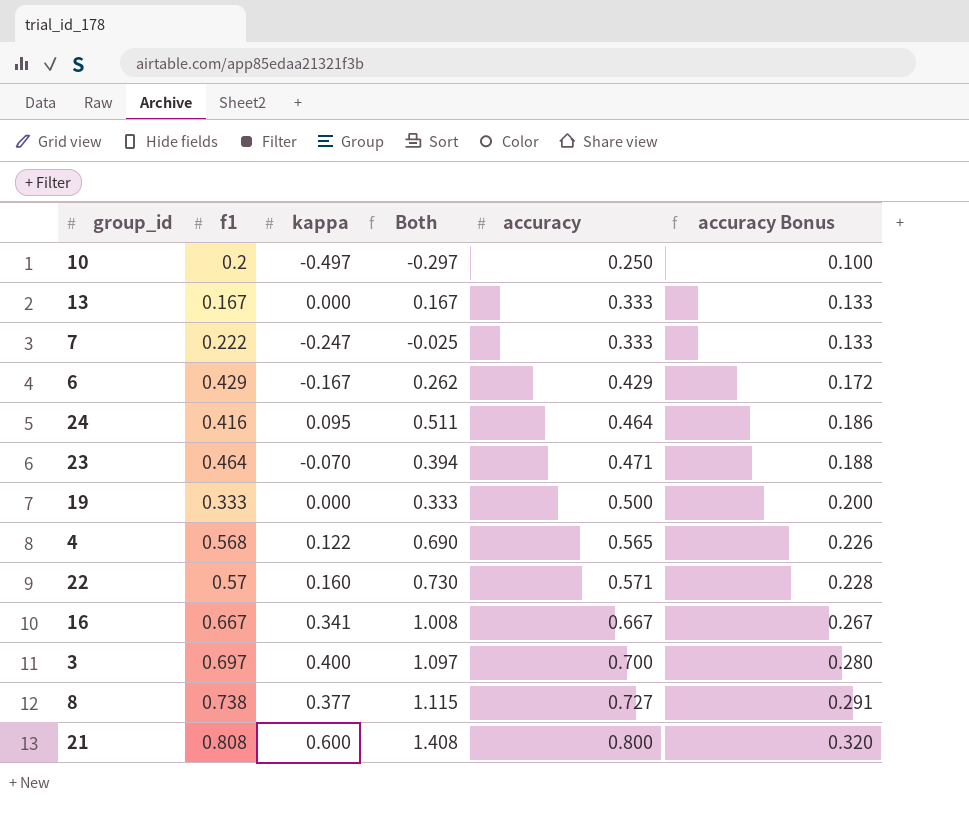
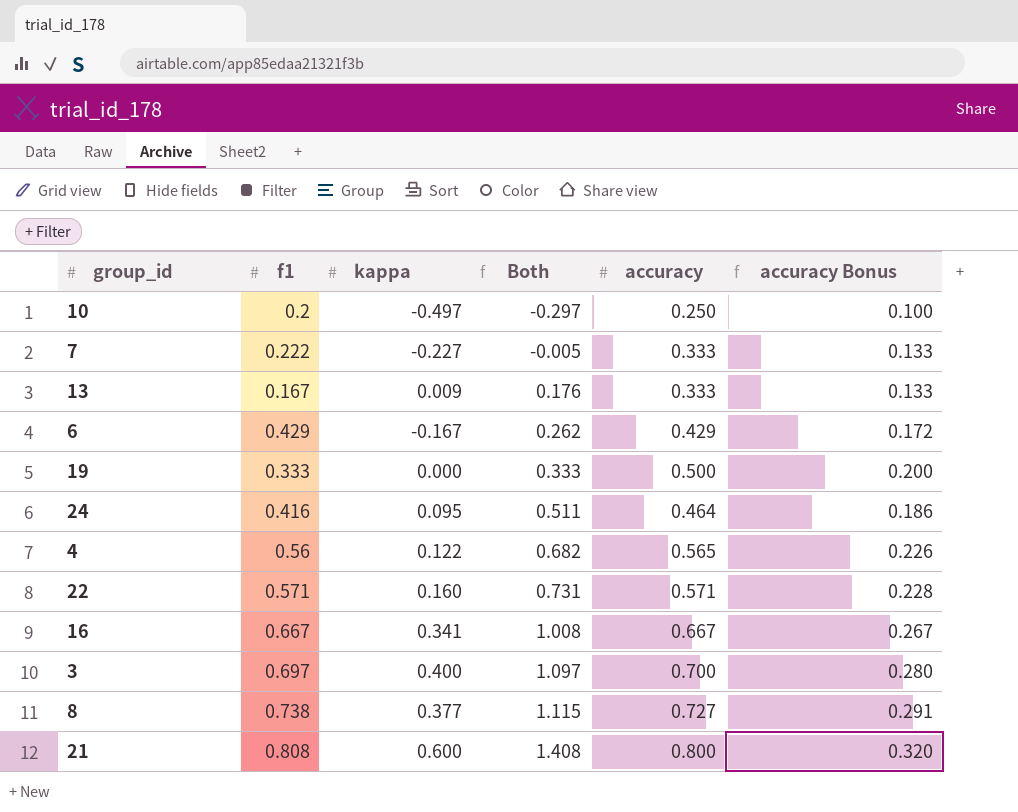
row order: accuracy ascending -> Both ascending
row 23: 0.464 | -0.070 | 0.394 | 0.471 | 0.188 -> none
7 | kappa: -0.247 -> -0.227
7 | Both: -0.025 -> -0.005
13 | kappa: 0.000 -> 0.009
13 | Both: 0.167 -> 0.176
4 | f1: 0.568 -> 0.56
4 | Both: 0.690 -> 0.682
22 | f1: 0.57 -> 0.571
22 | Both: 0.730 -> 0.731

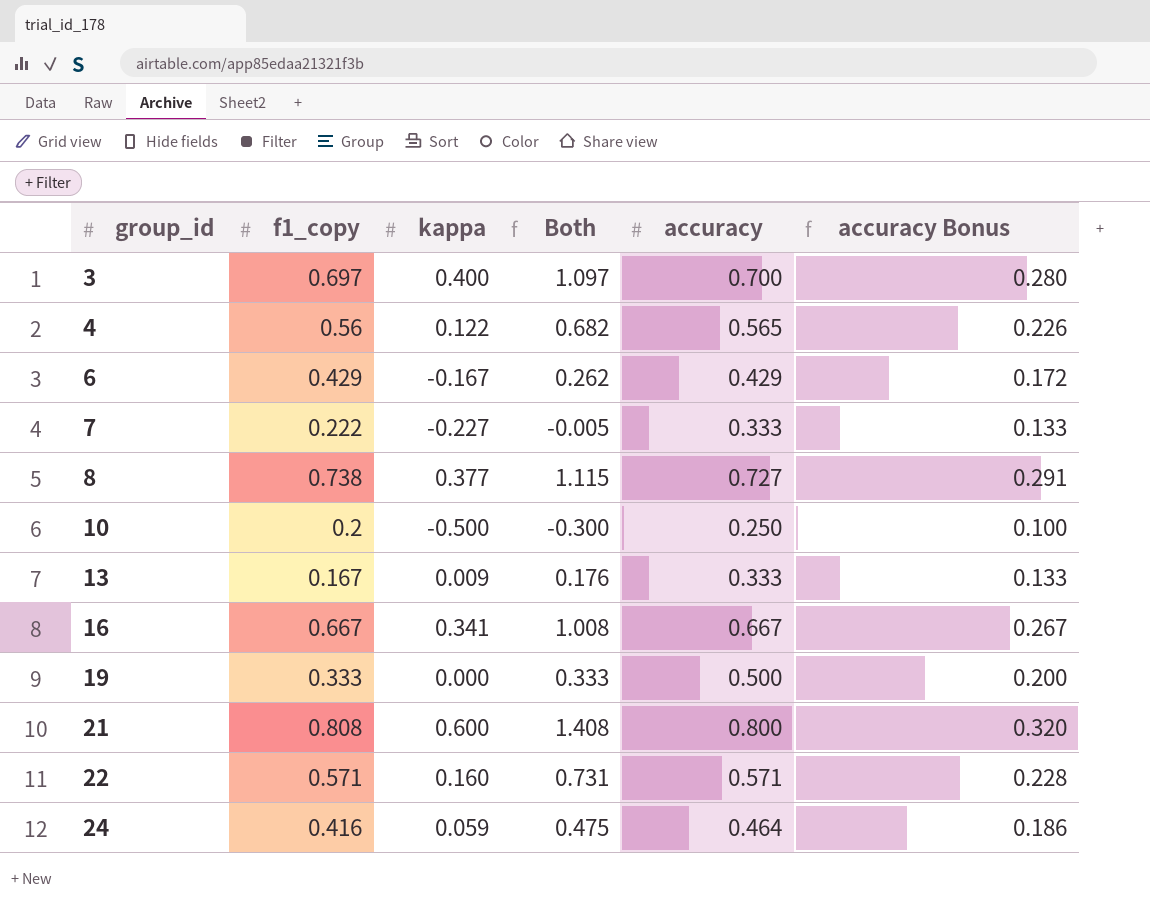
row order: Both ascending -> group_id ascending
column name: f1 -> f1_copy
10 | kappa: -0.497 -> -0.500
10 | Both: -0.297 -> -0.300
24 | kappa: 0.095 -> 0.059
24 | Both: 0.511 -> 0.475

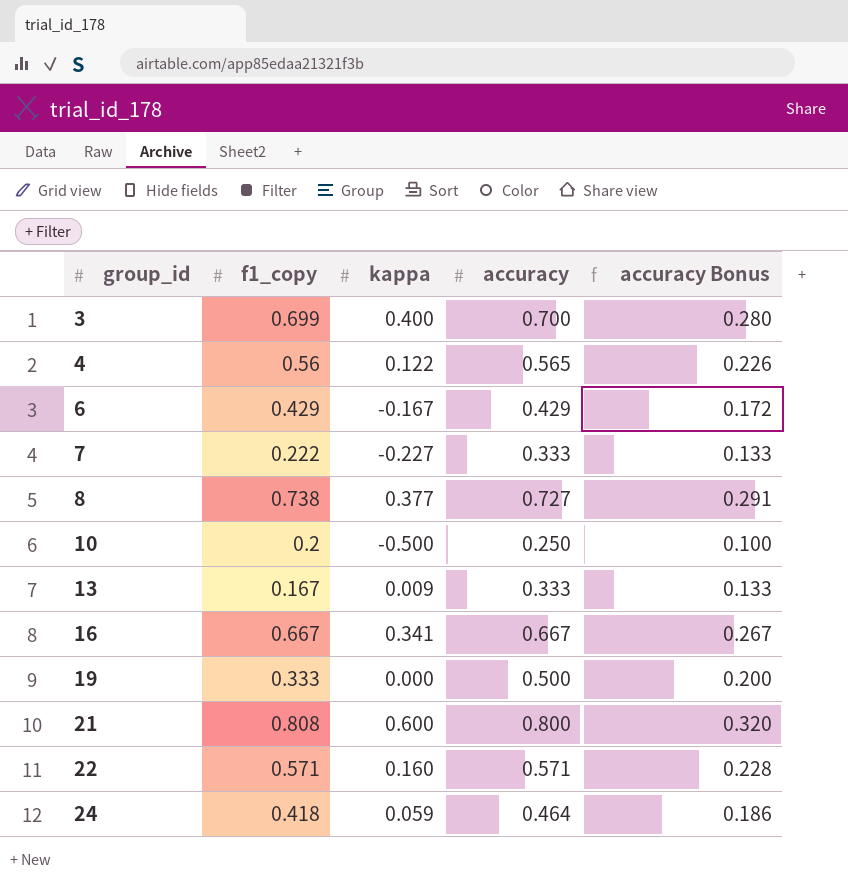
column Both | formula: [f1_copy] + [kappa] -> none
3 | f1_copy: 0.697 -> 0.699
24 | f1_copy: 0.416 -> 0.418

